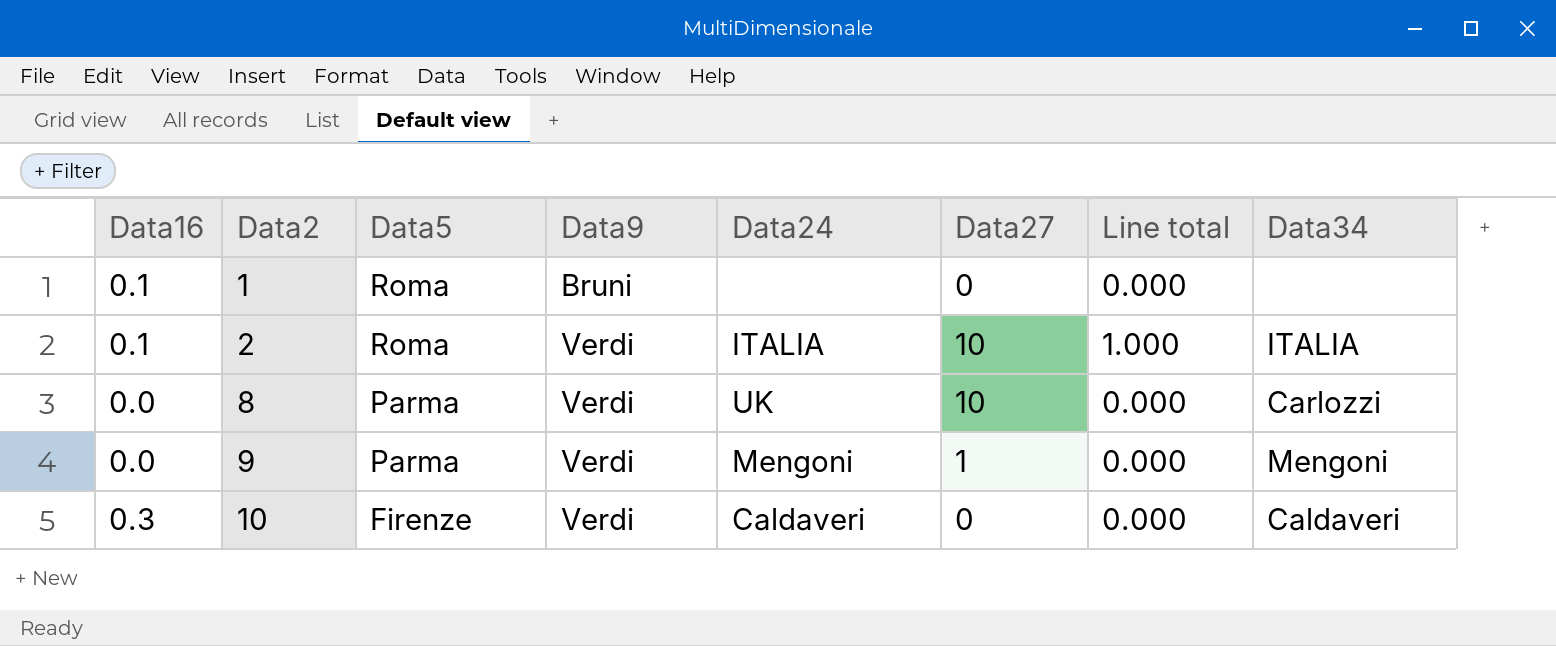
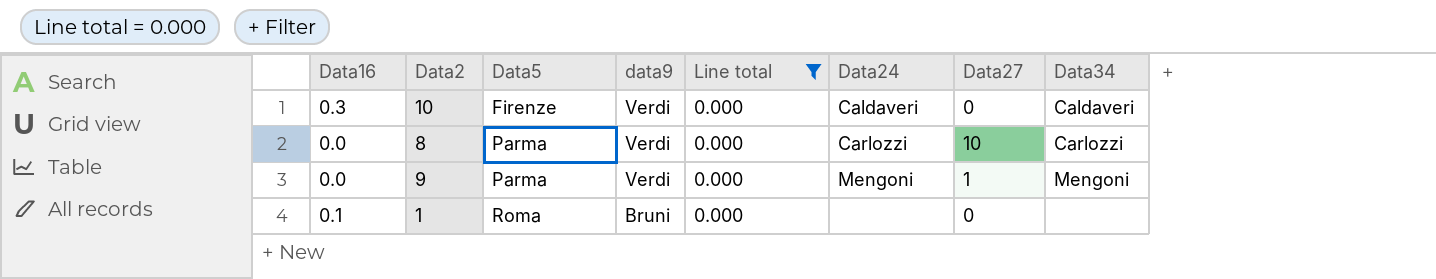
filter: none -> Line total = 0.000
row order: Data2 ascending -> Data5 ascending
column name: Data9 -> data9
column Line total | position: 7 -> 5
8 | Data24: UK -> Carlozzi

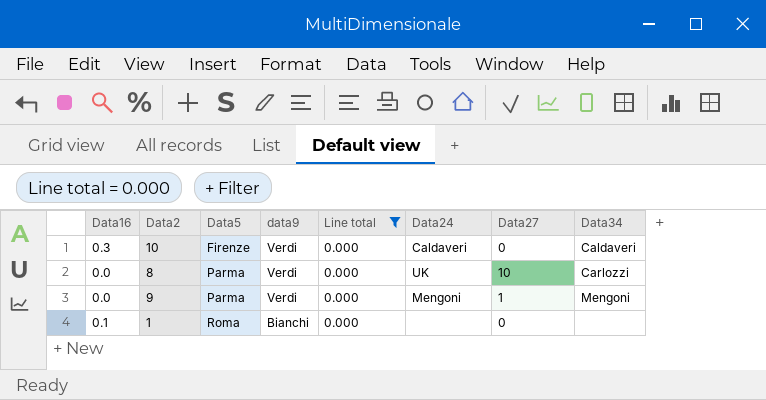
8 | Data24: Carlozzi -> UK
1 | data9: Bruni -> Bianchi

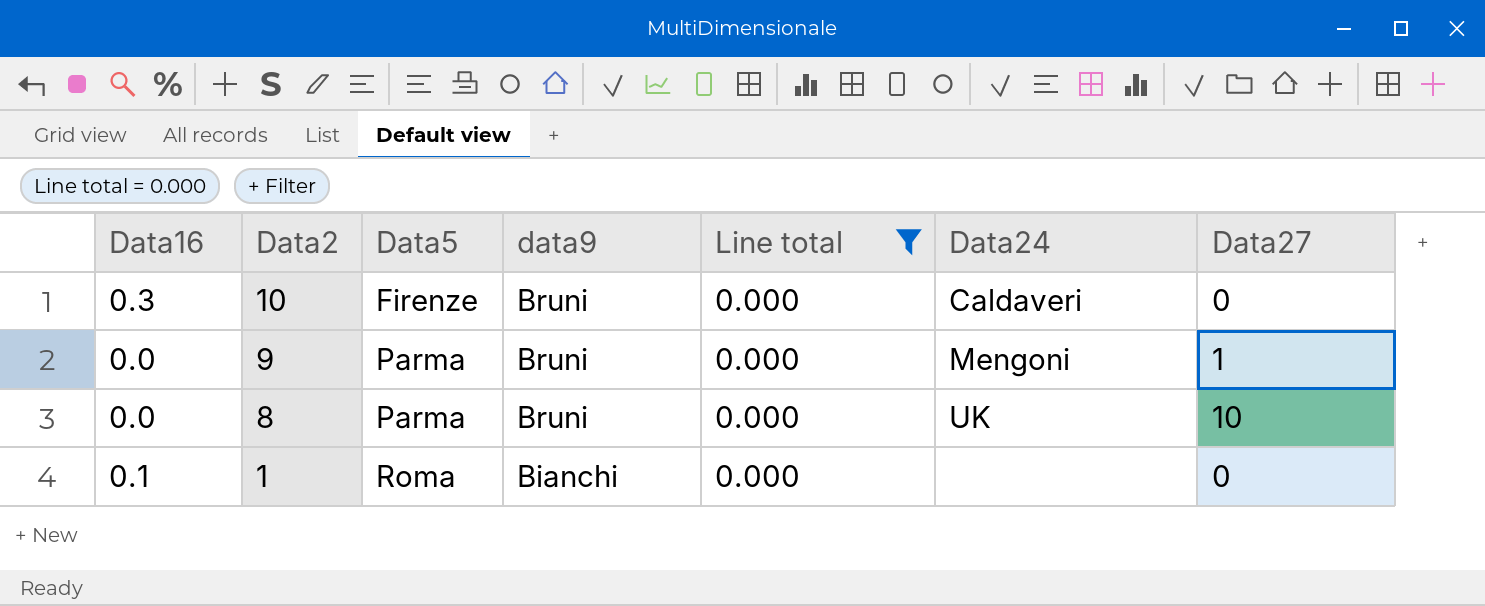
row order: Data5 ascending -> Data2 descending
column Data34 | position: 8 -> none
10 | data9: Verdi -> Bruni
9 | data9: Verdi -> Bruni
8 | data9: Verdi -> Bruni

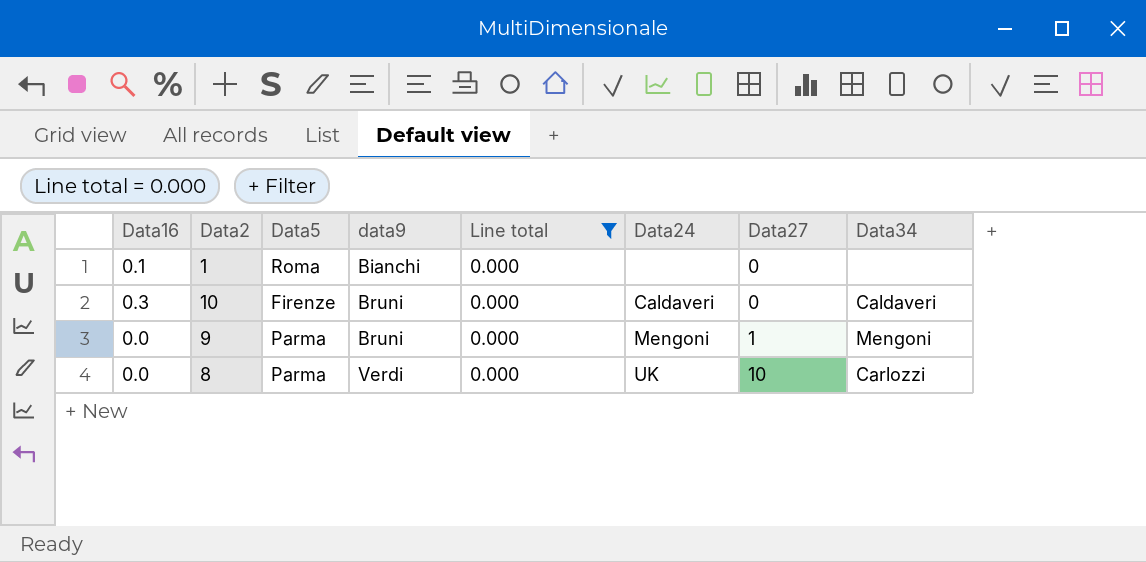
row order: Data2 descending -> data9 ascending
column Data34 | position: none -> 8
8 | data9: Bruni -> Verdi

